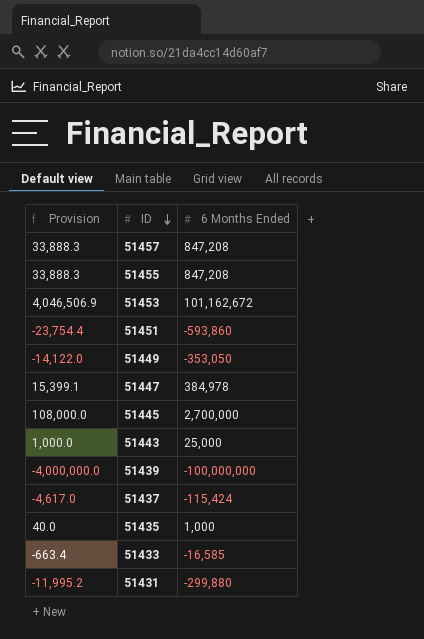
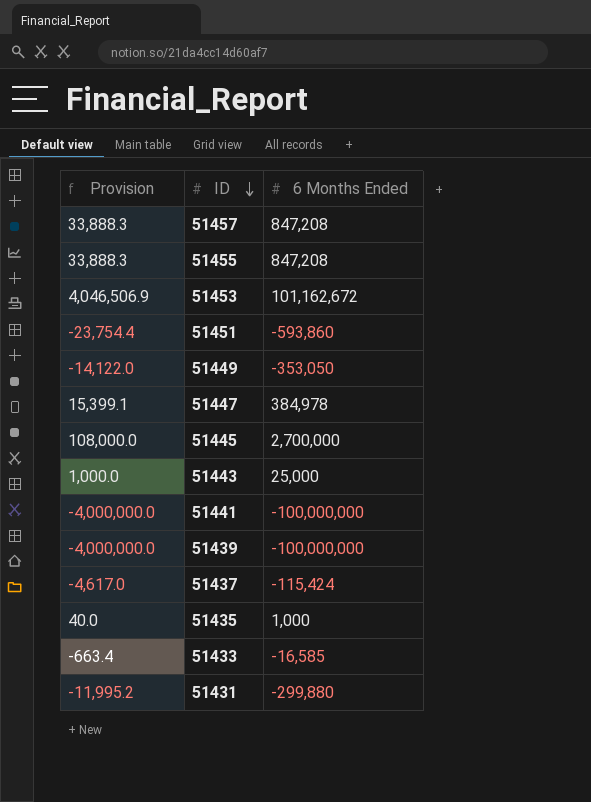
row 51441: none -> -4,000,000.0 | -100,000,000

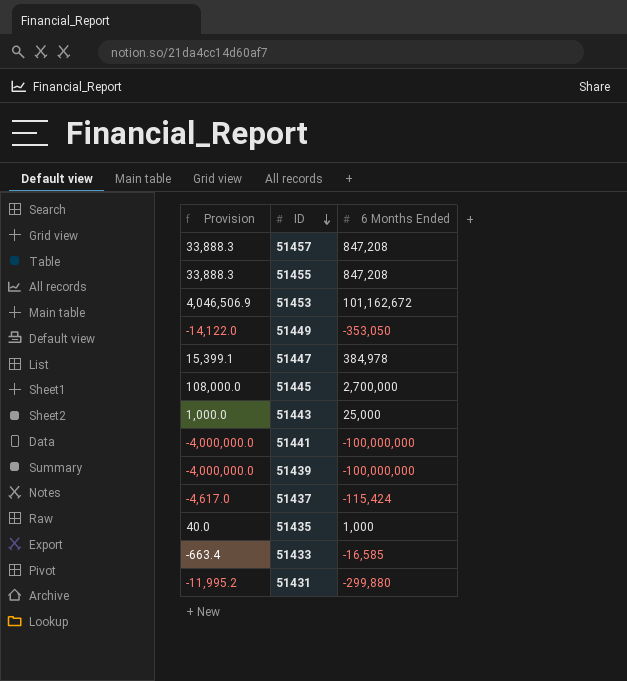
row 51451: -23,754.4 | -593,860 -> none

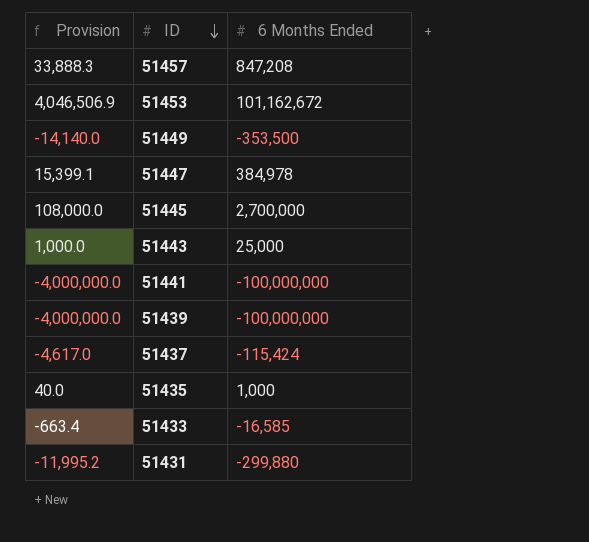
row 51455: 33,888.3 | 847,208 -> none
51449 | Provision: -14,122.0 -> -14,140.0
51449 | 6 Months Ended: -353,050 -> -353,500

